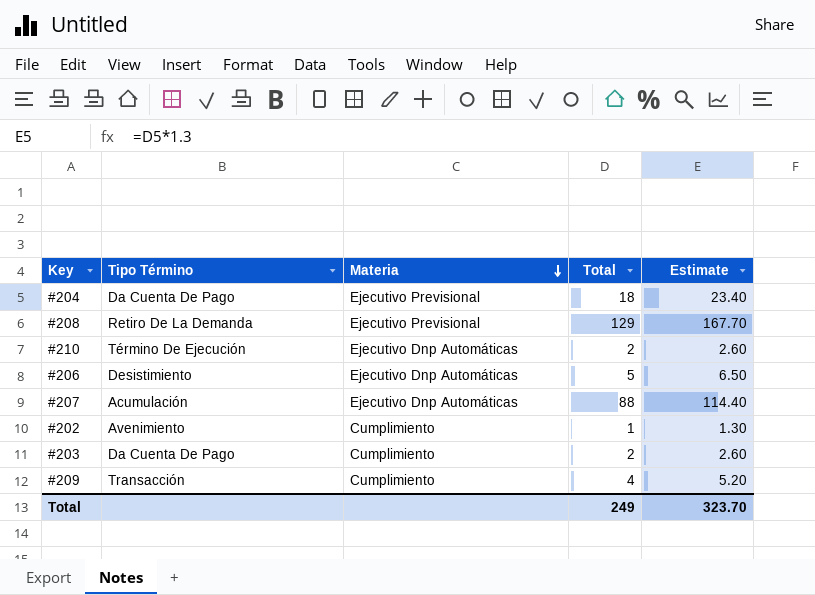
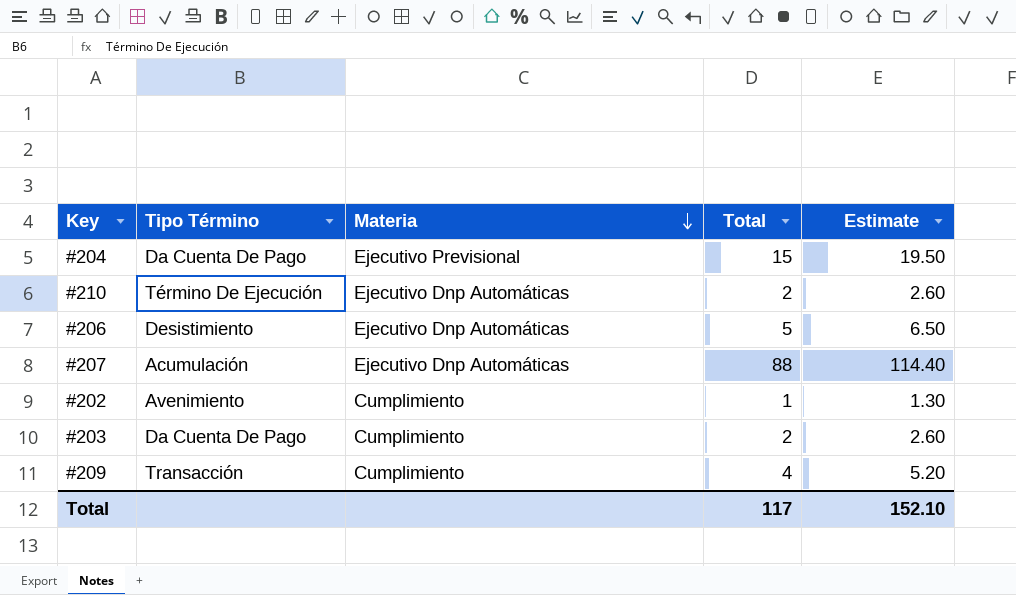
row #208: Retiro De La Demanda | Ejecutivo Previsional | 129 | 167.70 -> none
#204 | Total: 18 -> 15
#204 | Estimate: 23.40 -> 19.50
Total | Total: 249 -> 117
Total | Estimate: 323.70 -> 152.10

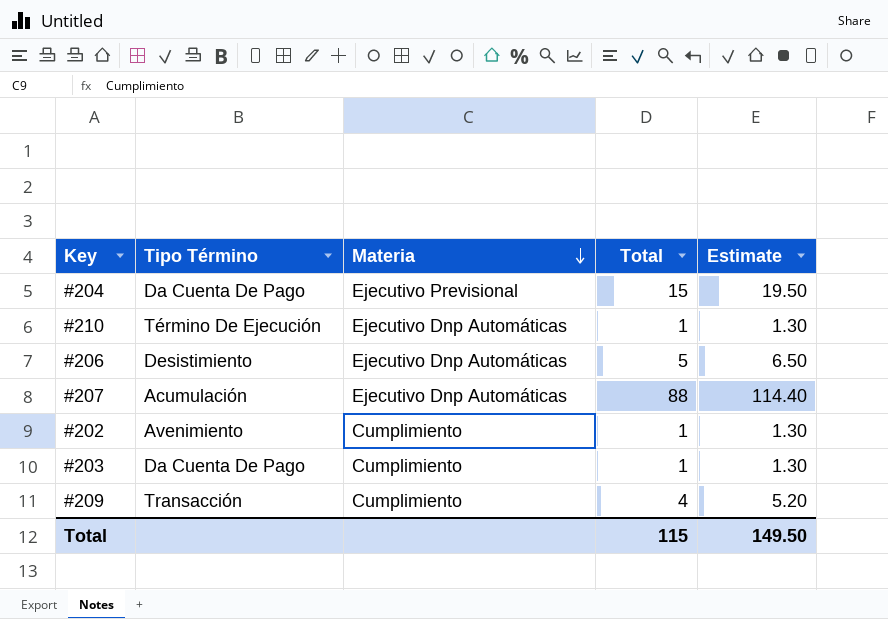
#210 | Total: 2 -> 1
#210 | Estimate: 2.60 -> 1.30
#203 | Total: 2 -> 1
#203 | Estimate: 2.60 -> 1.30
Total | Total: 117 -> 115
Total | Estimate: 152.10 -> 149.50

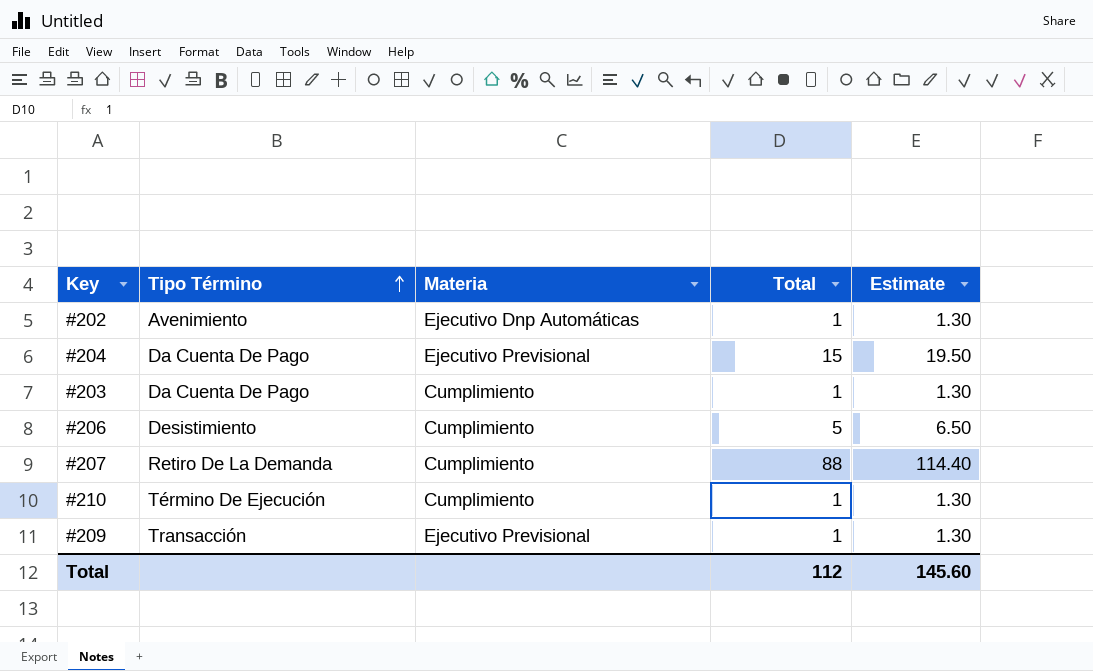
row order: Materia descending -> Tipo Término ascending
#202 | Materia: Cumplimiento -> Ejecutivo Dnp Automáticas
#206 | Materia: Ejecutivo Dnp Automáticas -> Cumplimiento
#207 | Tipo Término: Acumulación -> Retiro De La Demanda
#207 | Materia: Ejecutivo Dnp Automáticas -> Cumplimiento
#210 | Materia: Ejecutivo Dnp Automáticas -> Cumplimiento
#209 | Materia: Cumplimiento -> Ejecutivo Previsional
#209 | Total: 4 -> 1
#209 | Estimate: 5.20 -> 1.30
Total | Total: 115 -> 112
Total | Estimate: 149.50 -> 145.60

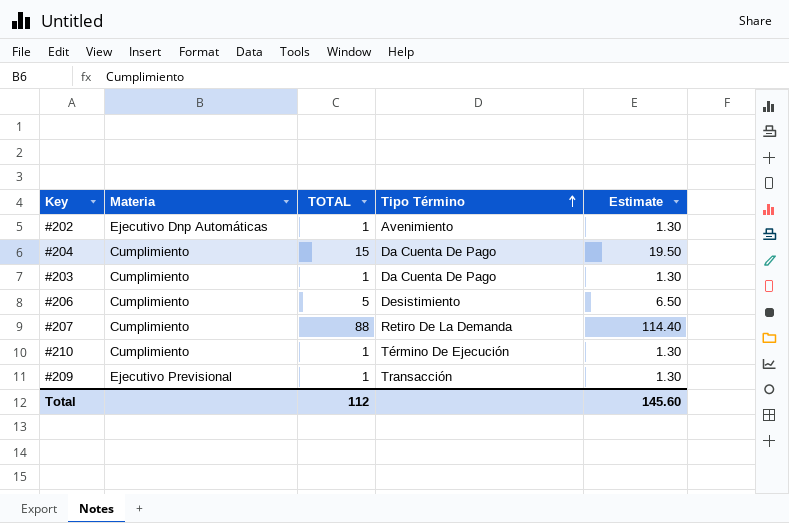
column name: Total -> TOTAL
column Tipo Término | position: 2 -> 4
#204 | Materia: Ejecutivo Previsional -> Cumplimiento

